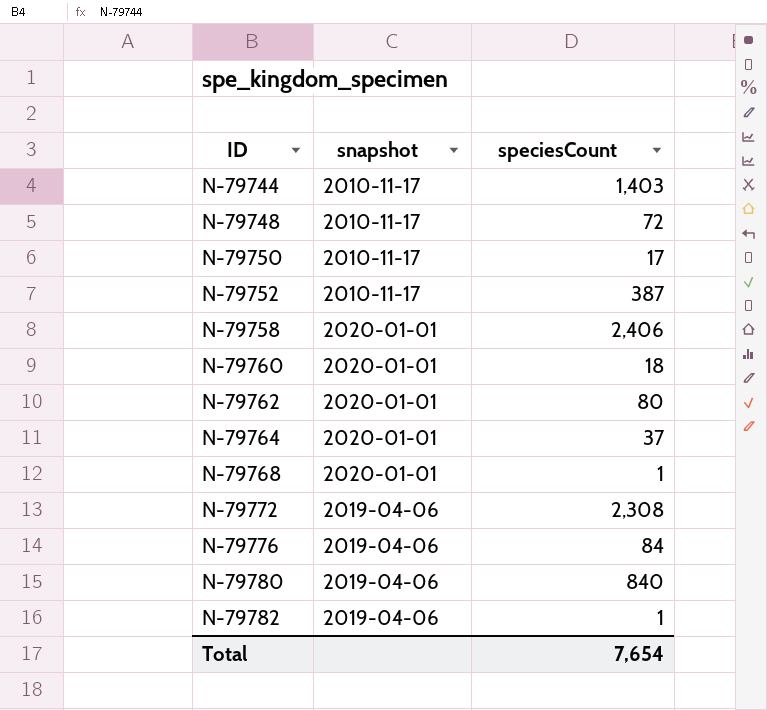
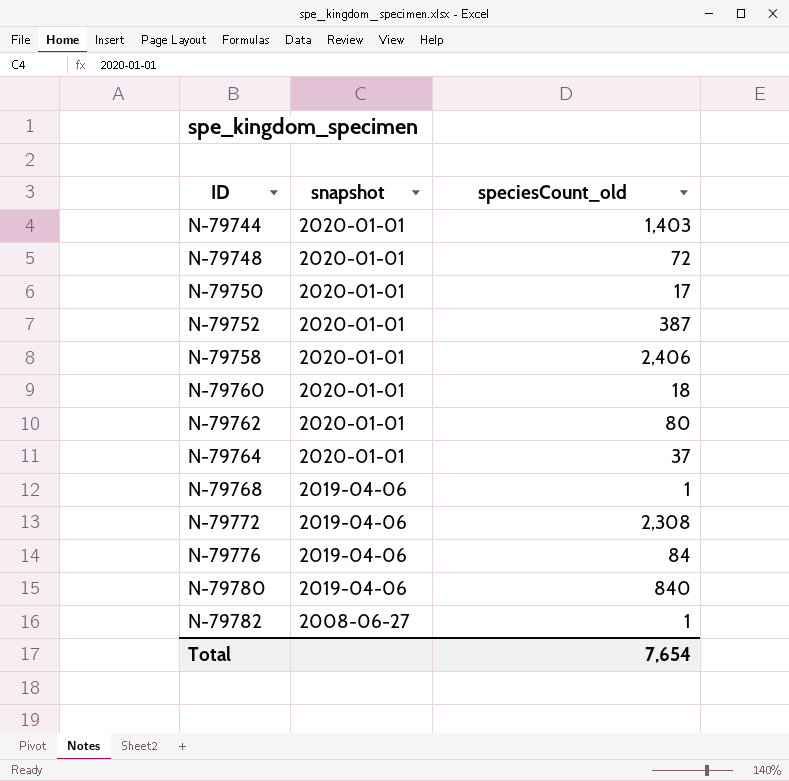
column name: speciesCount -> speciesCount_old
N-79744 | snapshot: 2010-11-17 -> 2020-01-01
N-79748 | snapshot: 2010-11-17 -> 2020-01-01
N-79750 | snapshot: 2010-11-17 -> 2020-01-01
N-79752 | snapshot: 2010-11-17 -> 2020-01-01
N-79768 | snapshot: 2020-01-01 -> 2019-04-06
N-79782 | snapshot: 2019-04-06 -> 2008-06-27

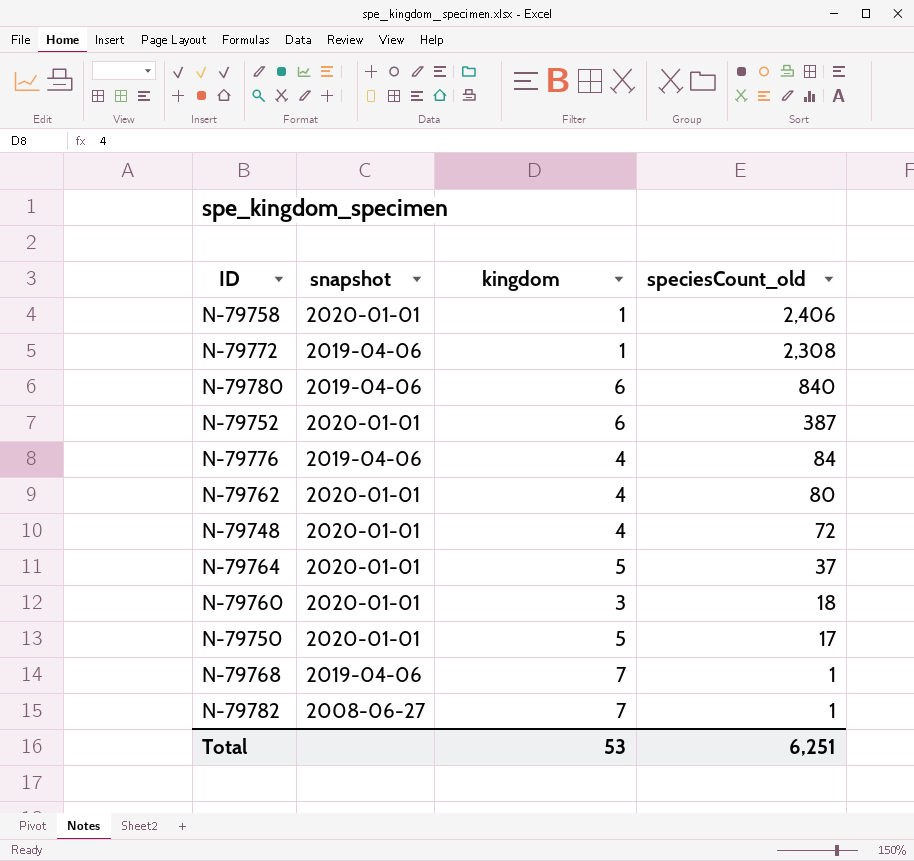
row order: ID ascending -> speciesCount_old descending
column kingdom | position: none -> 3
row N-79744: 2020-01-01 | 1,403 -> none
Total | speciesCount_old: 7,654 -> 6,251

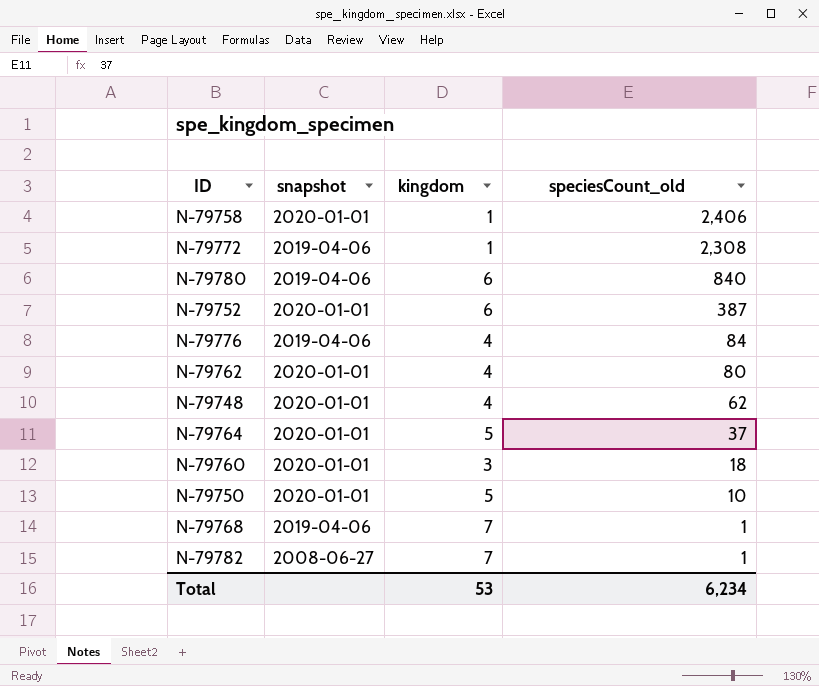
N-79748 | speciesCount_old: 72 -> 62
N-79750 | speciesCount_old: 17 -> 10
Total | speciesCount_old: 6,251 -> 6,234

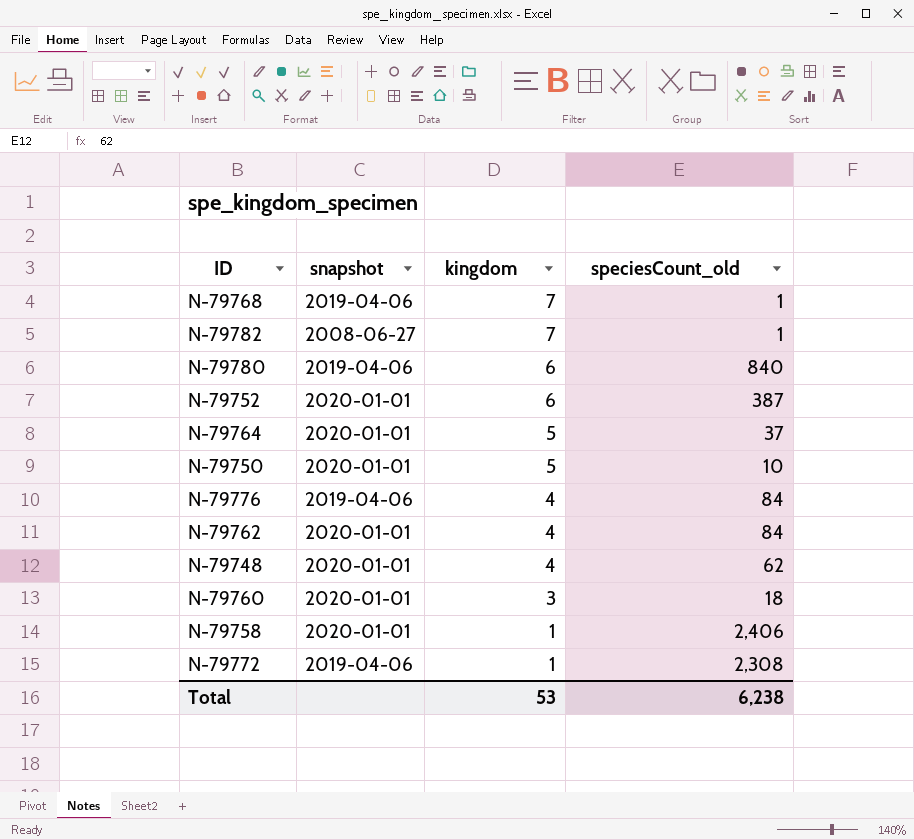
row order: speciesCount_old descending -> kingdom descending
N-79762 | speciesCount_old: 80 -> 84
Total | speciesCount_old: 6,234 -> 6,238

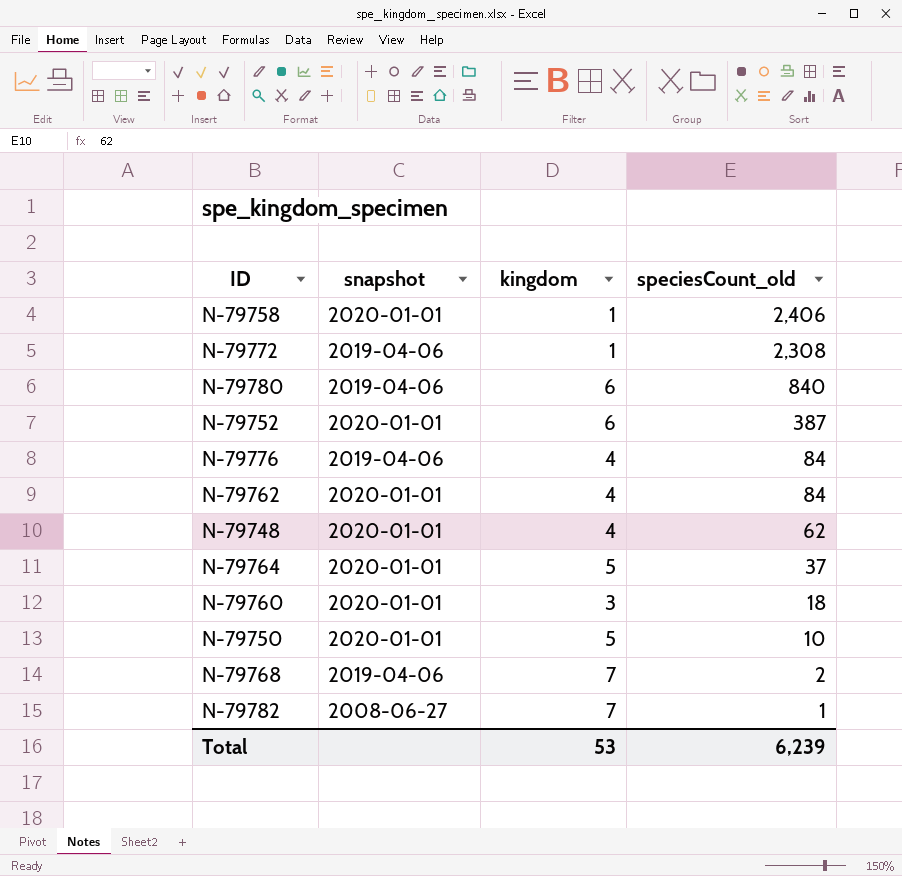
row order: kingdom descending -> speciesCount_old descending
N-79768 | speciesCount_old: 1 -> 2
Total | speciesCount_old: 6,238 -> 6,239

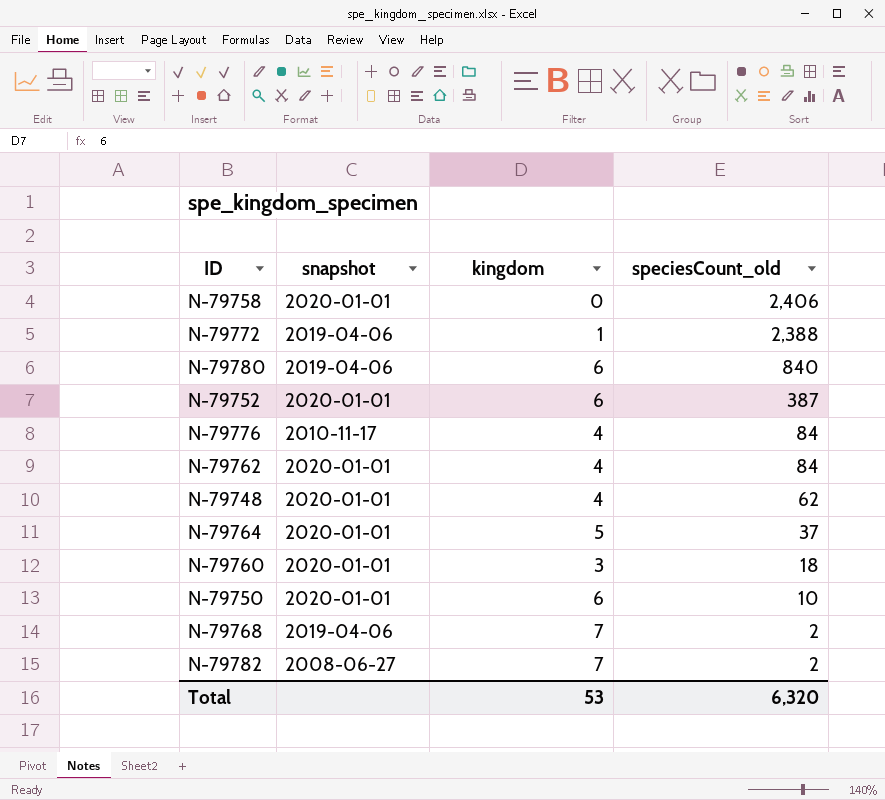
N-79758 | kingdom: 1 -> 0
N-79772 | speciesCount_old: 2,308 -> 2,388
N-79776 | snapshot: 2019-04-06 -> 2010-11-17
N-79750 | kingdom: 5 -> 6
N-79782 | speciesCount_old: 1 -> 2
Total | speciesCount_old: 6,239 -> 6,320

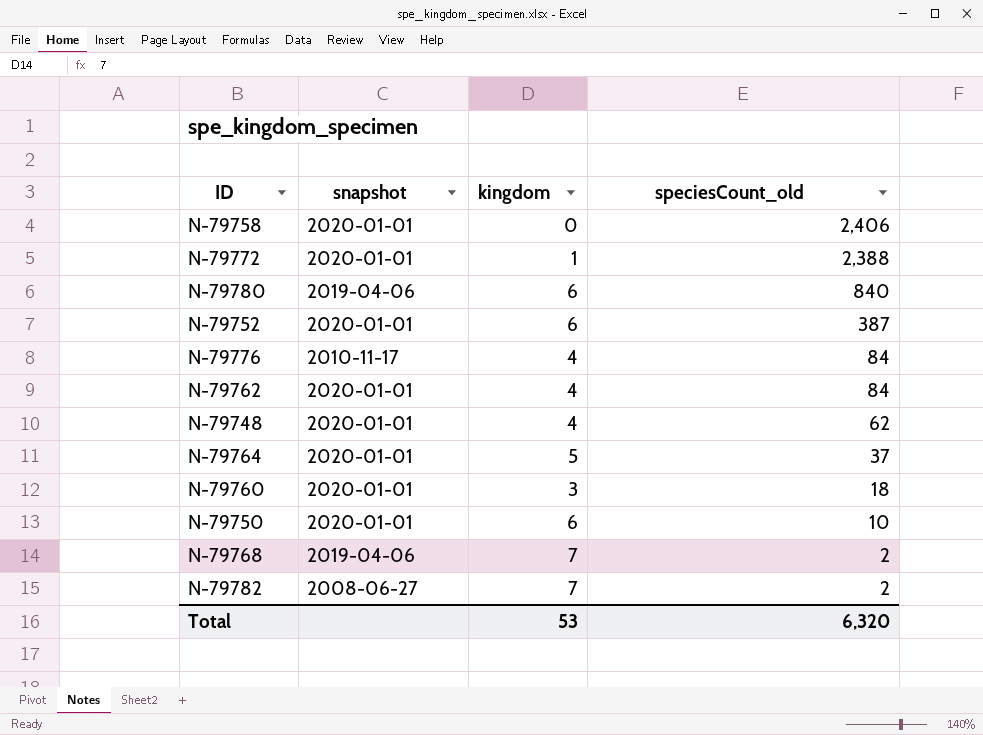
N-79772 | snapshot: 2019-04-06 -> 2020-01-01

